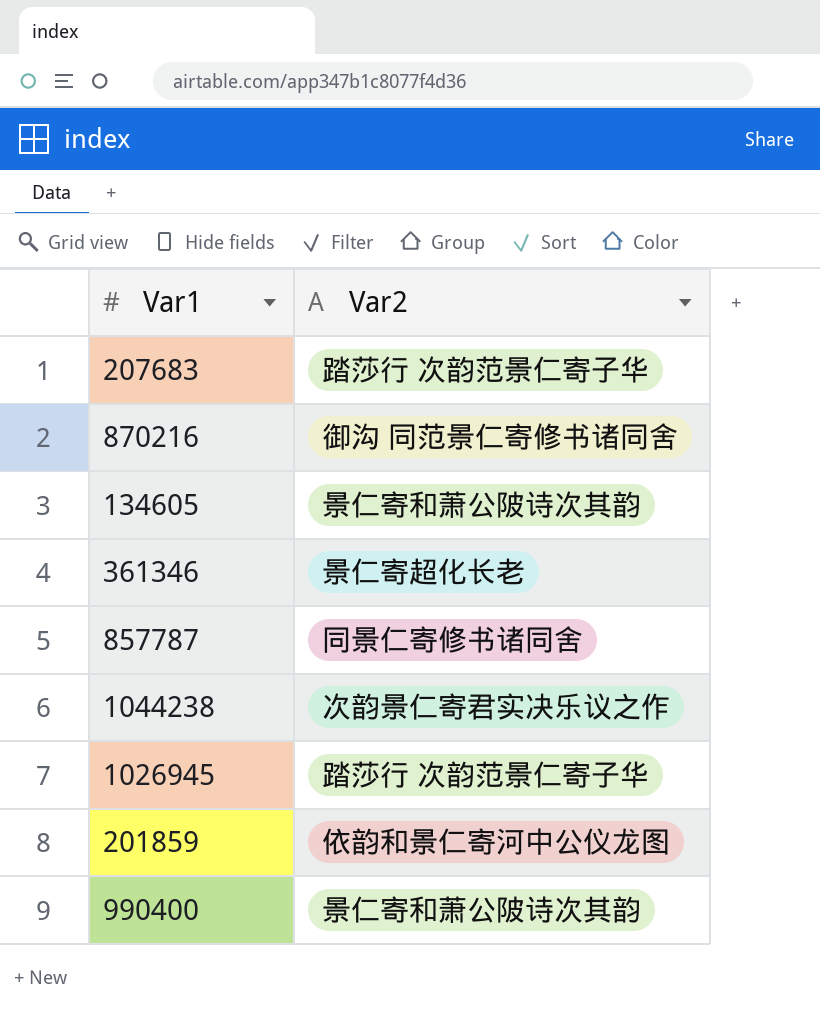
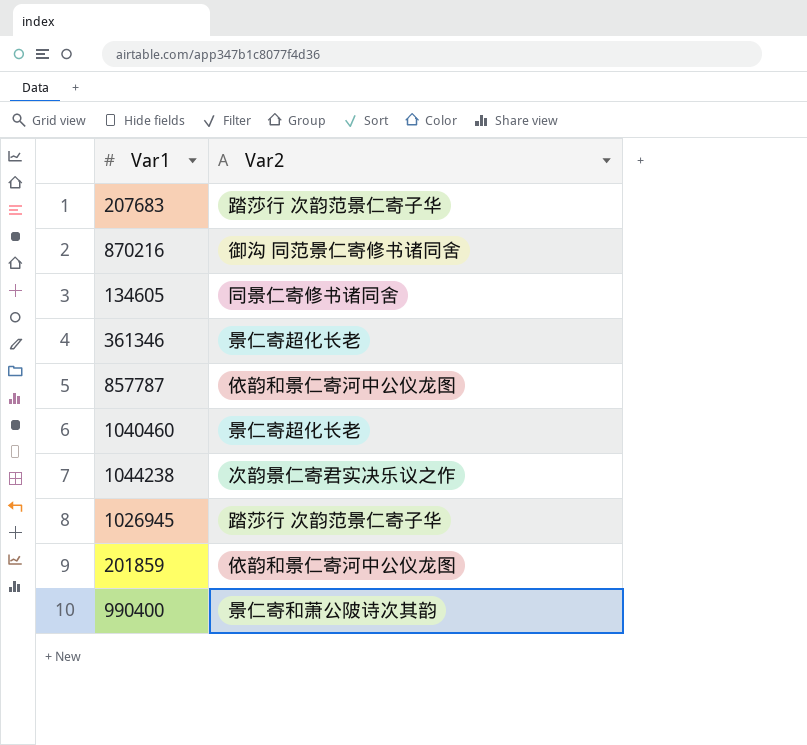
134605 | Var2: 景仁寄和萧公陂诗次其韵 -> 同景仁寄修书诸同舍
857787 | Var2: 同景仁寄修书诸同舍 -> 依韵和景仁寄河中公仪龙图
row 1040460: none -> 景仁寄超化长老

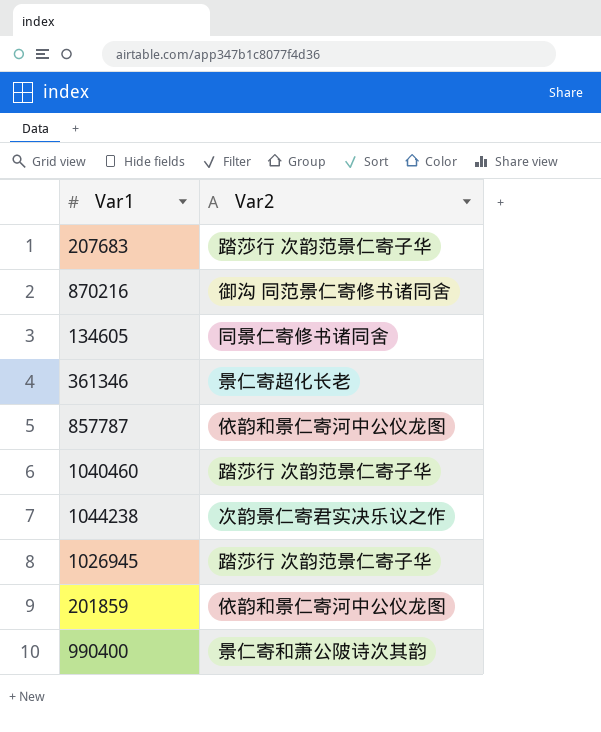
1040460 | Var2: 景仁寄超化长老 -> 踏莎行 次韵范景仁寄子华

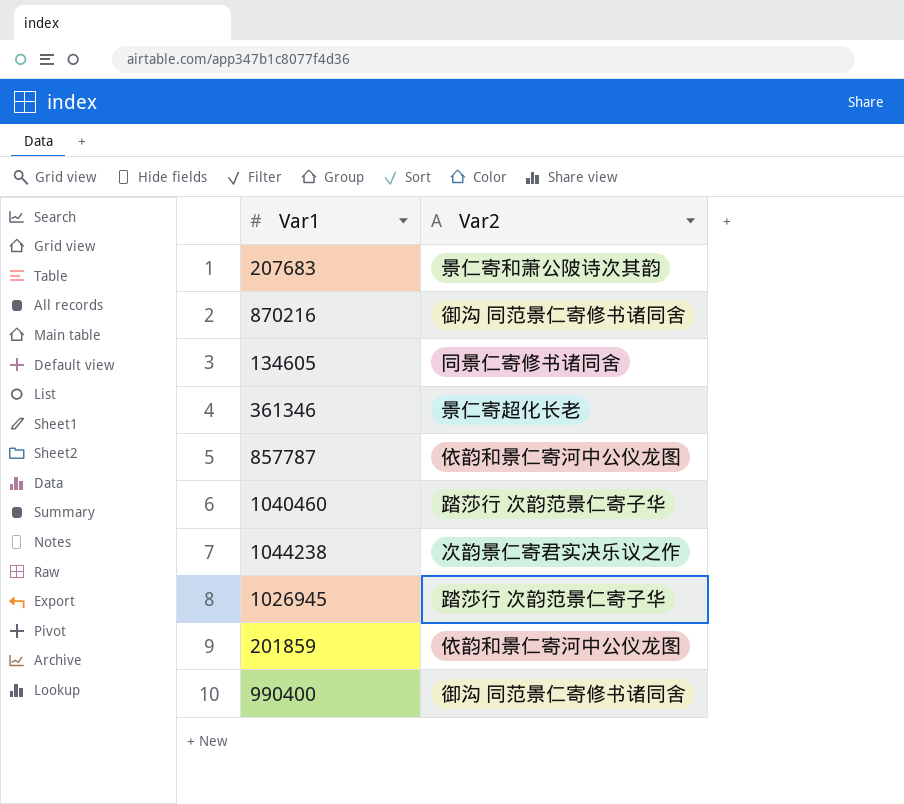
207683 | Var2: 踏莎行 次韵范景仁寄子华 -> 景仁寄和萧公陂诗次其韵
990400 | Var2: 景仁寄和萧公陂诗次其韵 -> 御沟 同范景仁寄修书诸同舍

